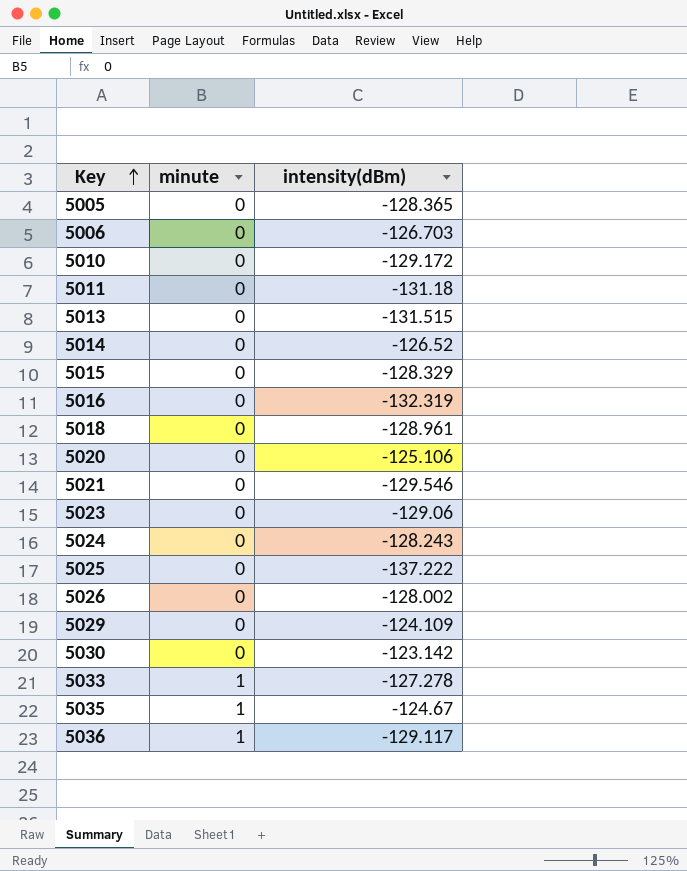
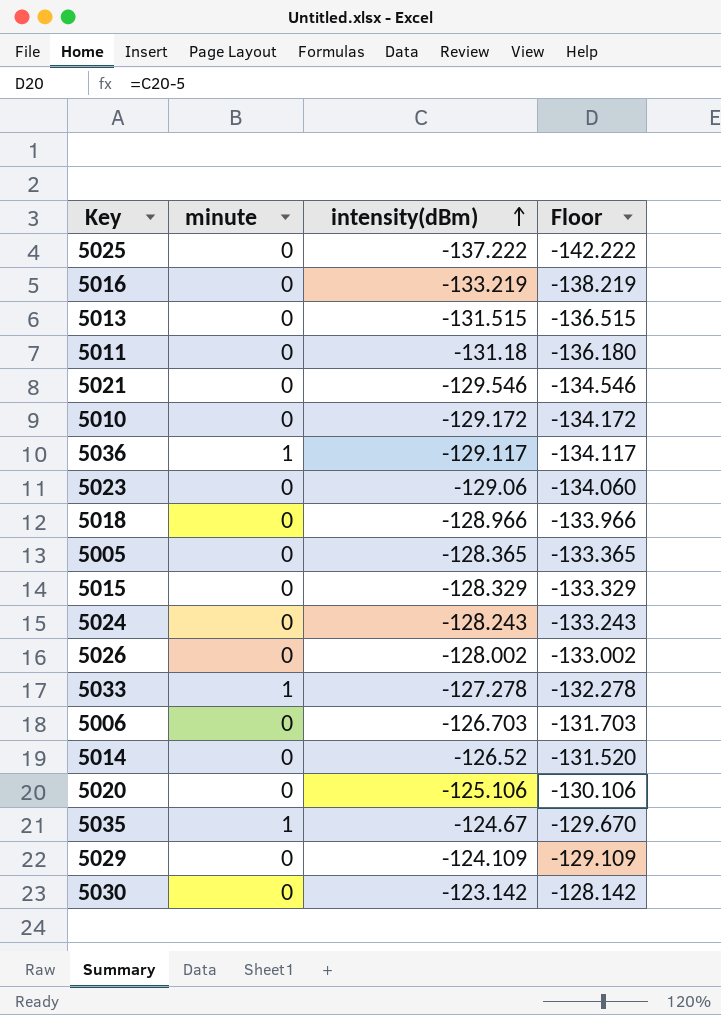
row order: Key ascending -> intensity(dBm) ascending
column Floor | formula: none -> [intensity(dBm)] - 5
5016 | intensity(dBm): -132.319 -> -133.219
5018 | intensity(dBm): -128.961 -> -128.966

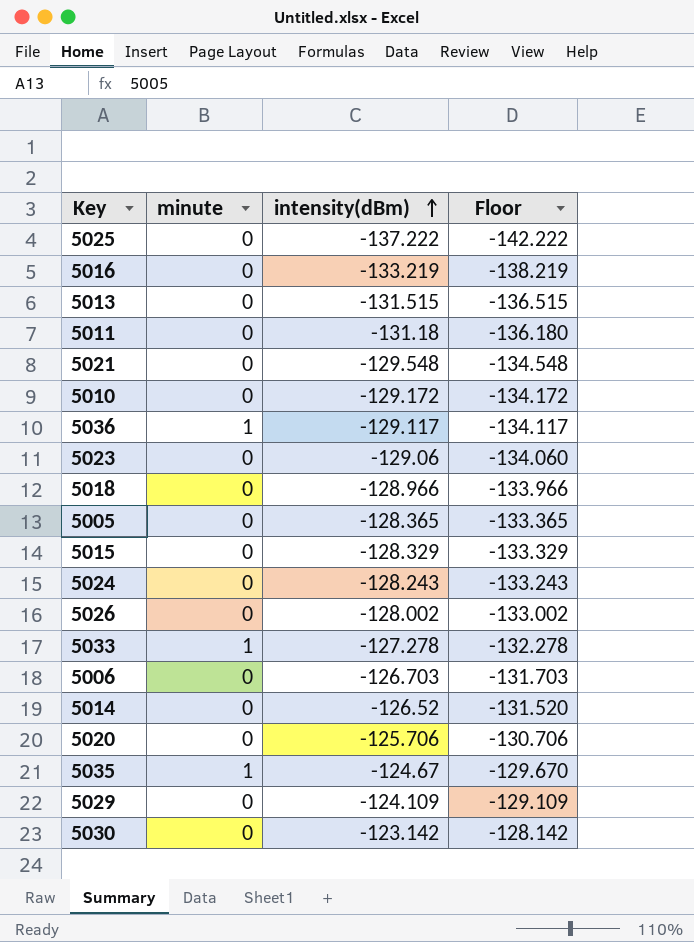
5021 | intensity(dBm): -129.546 -> -129.548
5021 | Floor: -134.546 -> -134.548
5020 | intensity(dBm): -125.106 -> -125.706
5020 | Floor: -130.106 -> -130.706

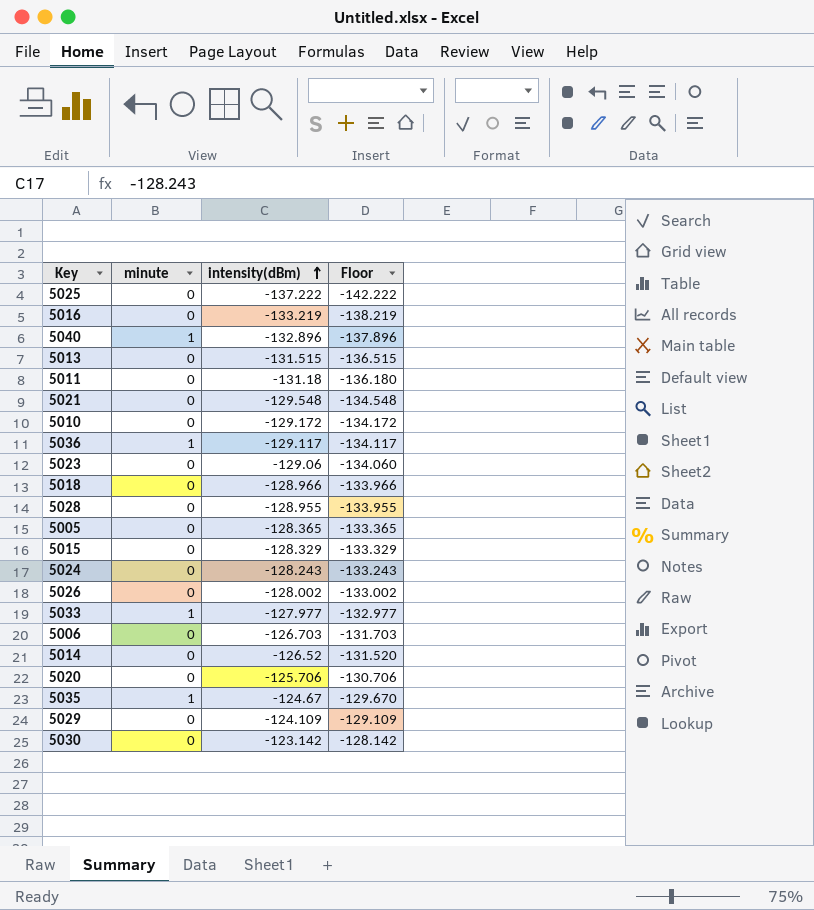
row 5040: none -> 1 | -132.896 | -137.896
row 5028: none -> 0 | -128.955 | -133.955
5033 | intensity(dBm): -127.278 -> -127.977
5033 | Floor: -132.278 -> -132.977

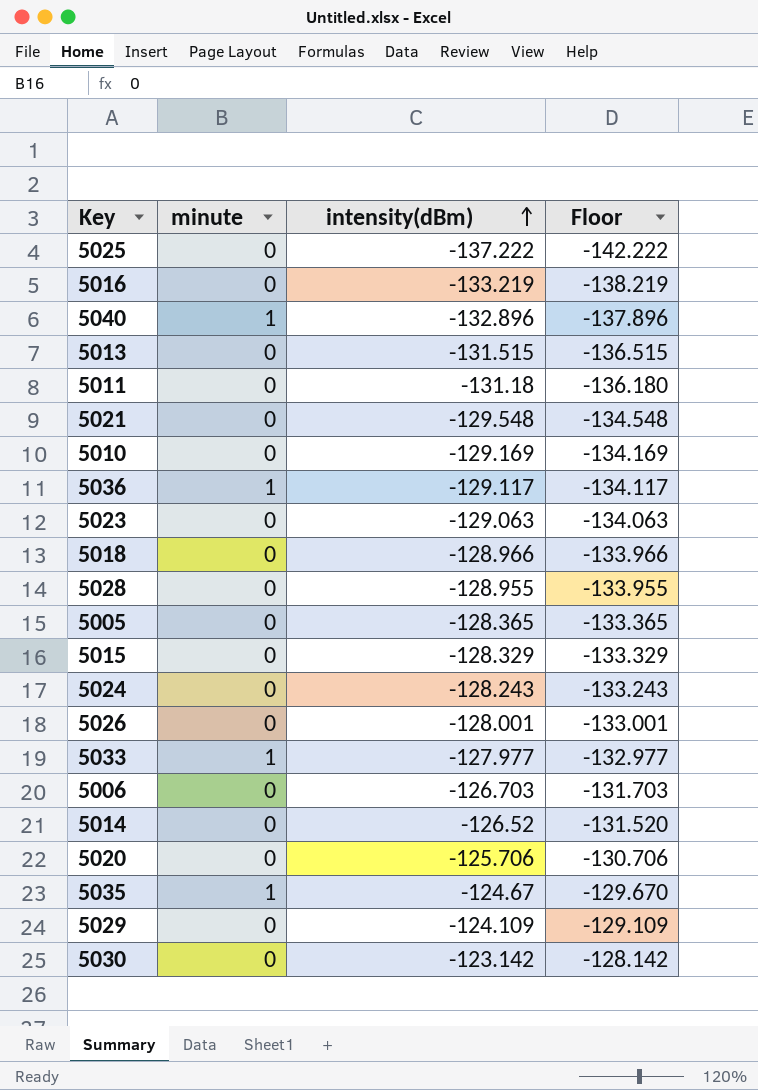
5010 | intensity(dBm): -129.172 -> -129.169
5010 | Floor: -134.172 -> -134.169
5023 | intensity(dBm): -129.06 -> -129.063
5023 | Floor: -134.060 -> -134.063
5026 | intensity(dBm): -128.002 -> -128.001
5026 | Floor: -133.002 -> -133.001

